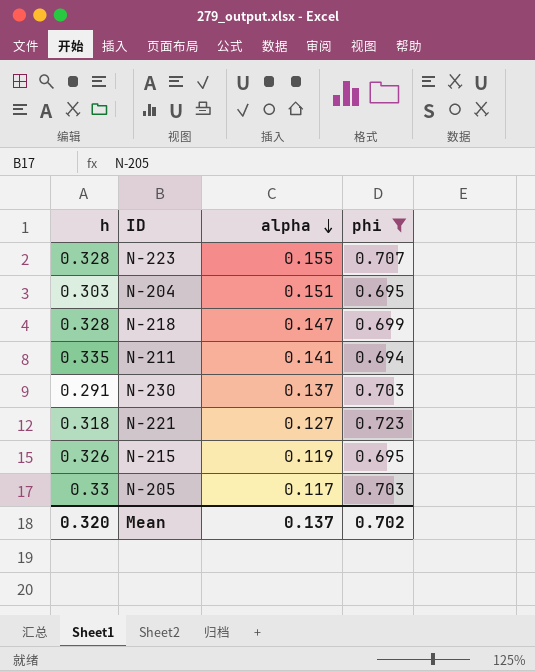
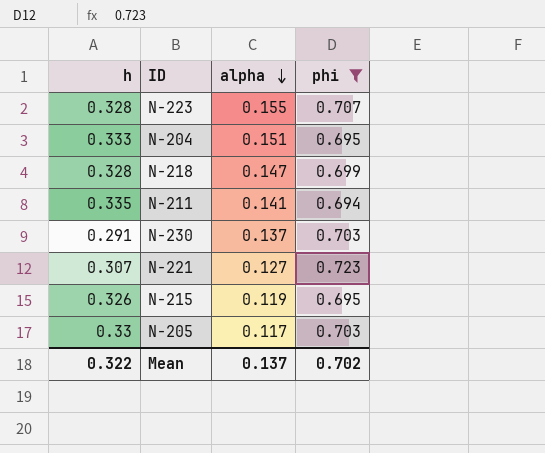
N-204 | h: 0.303 -> 0.333
N-221 | h: 0.318 -> 0.307
Mean | h: 0.320 -> 0.322

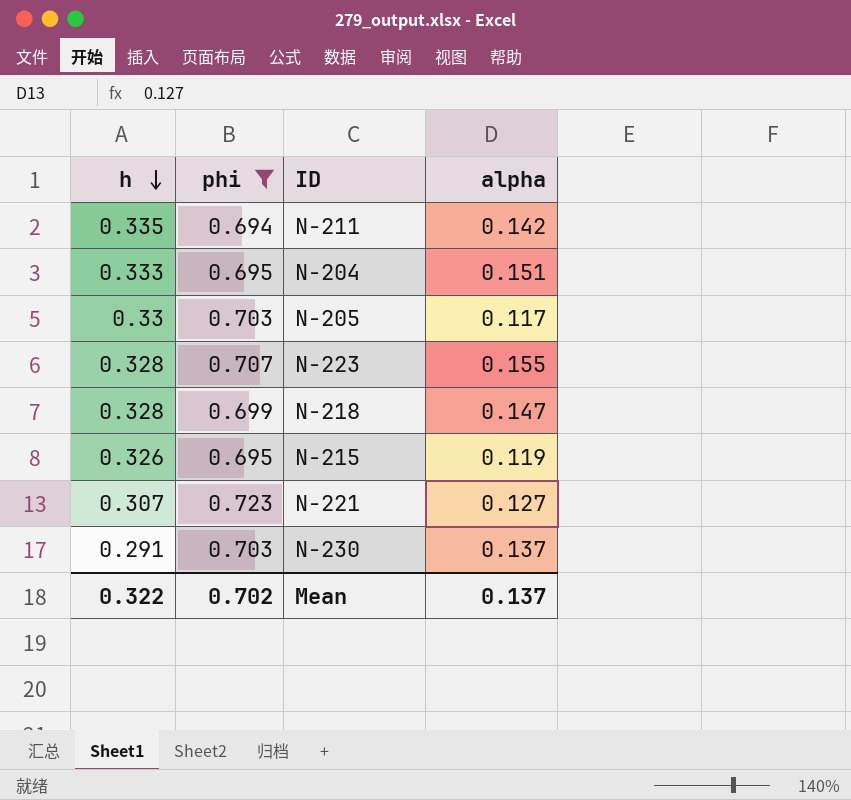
row order: alpha descending -> h descending
column phi | position: 4 -> 2
N-211 | alpha: 0.141 -> 0.142

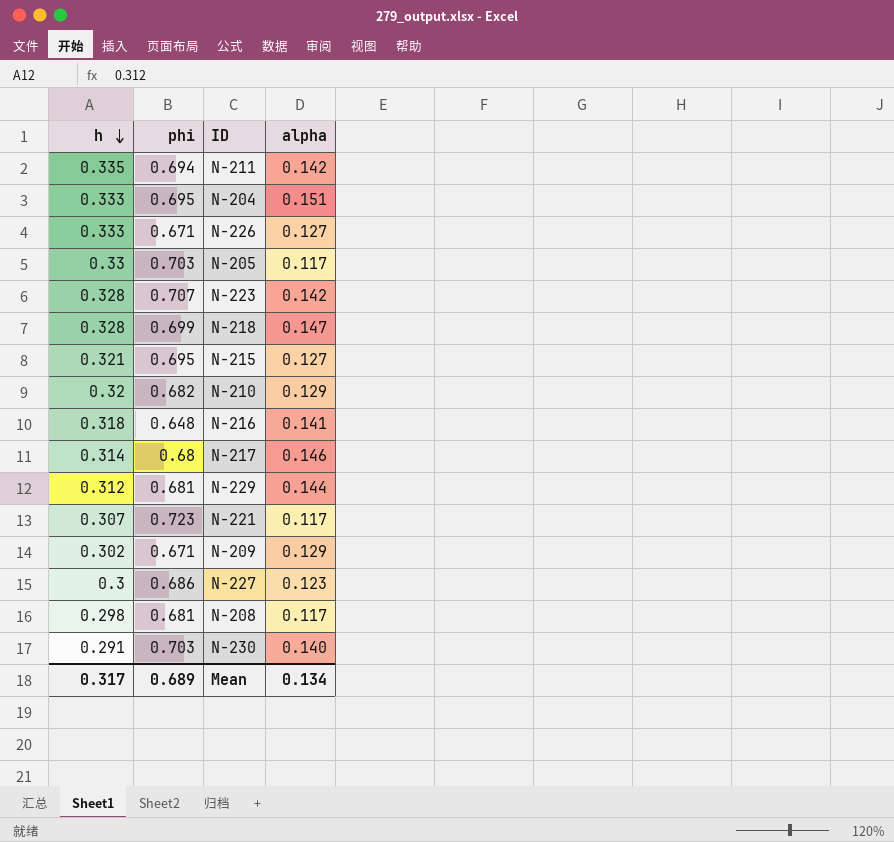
filter: phi >= 0.694 -> none
N-223 | alpha: 0.155 -> 0.142
N-215 | h: 0.326 -> 0.321
N-215 | alpha: 0.119 -> 0.127
N-221 | alpha: 0.127 -> 0.117
N-230 | alpha: 0.137 -> 0.140
Mean | h: 0.322 -> 0.317
Mean | phi: 0.702 -> 0.689
Mean | alpha: 0.137 -> 0.134

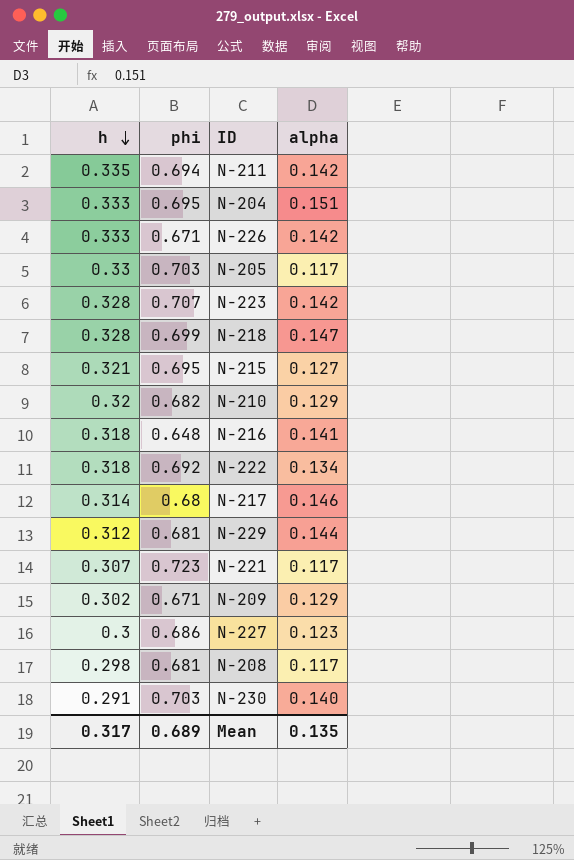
N-226 | alpha: 0.127 -> 0.142
row N-222: none -> 0.318 | 0.692 | 0.134
Mean | alpha: 0.134 -> 0.135

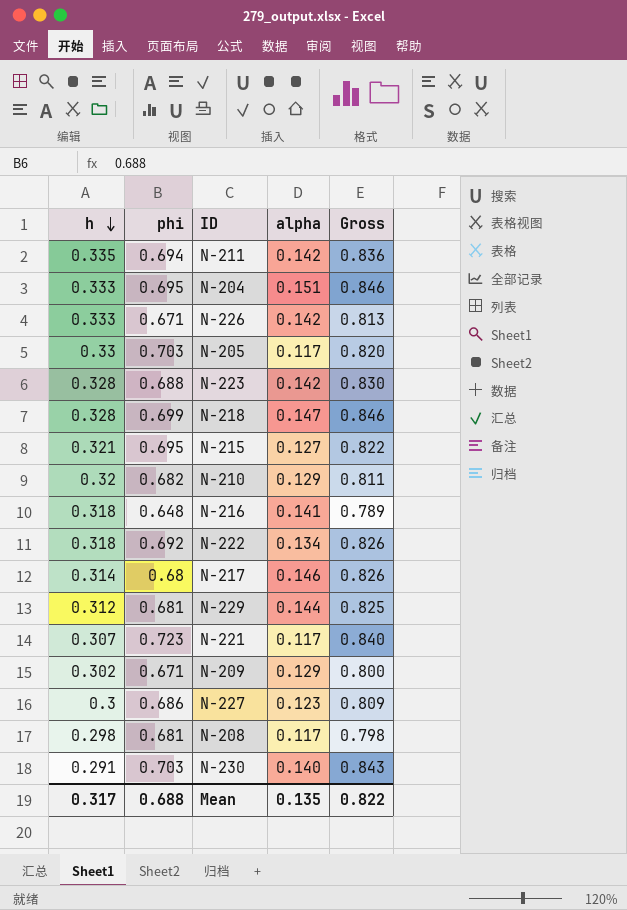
column Gross | formula: none -> [phi] + [alpha]
N-223 | phi: 0.707 -> 0.688
Mean | phi: 0.689 -> 0.688

